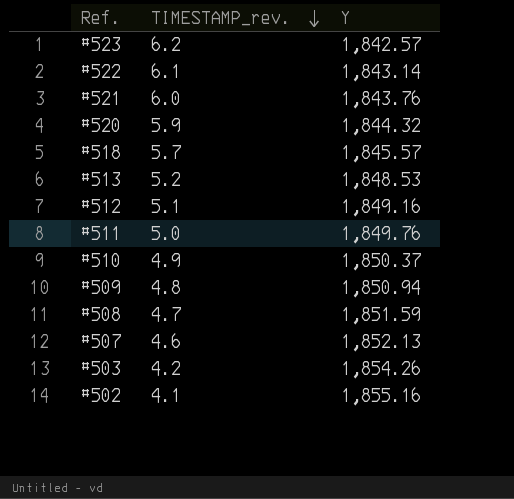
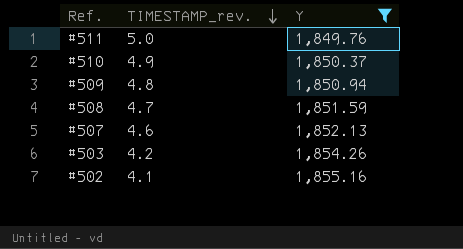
filter: none -> Y >= 1,849.76

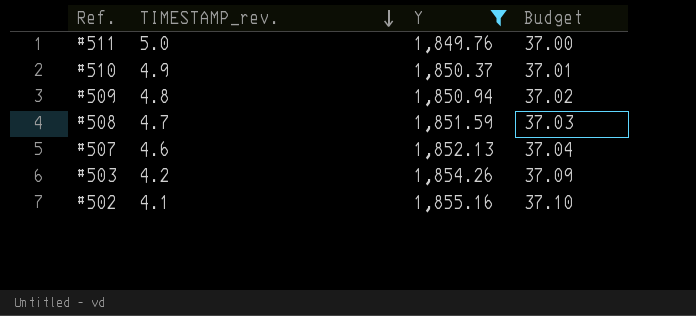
column Budget | formula: none -> [Y] * 0.02

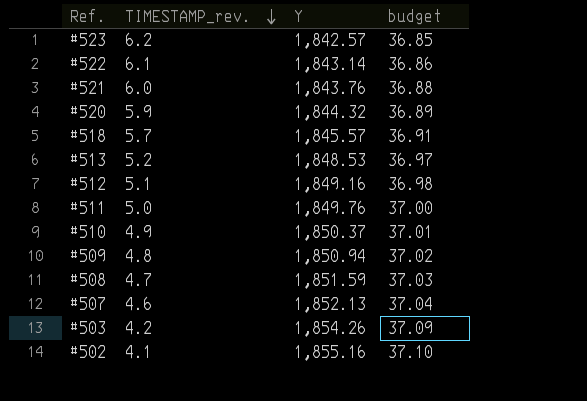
filter: Y >= 1,849.76 -> none
column name: Budget -> budget

